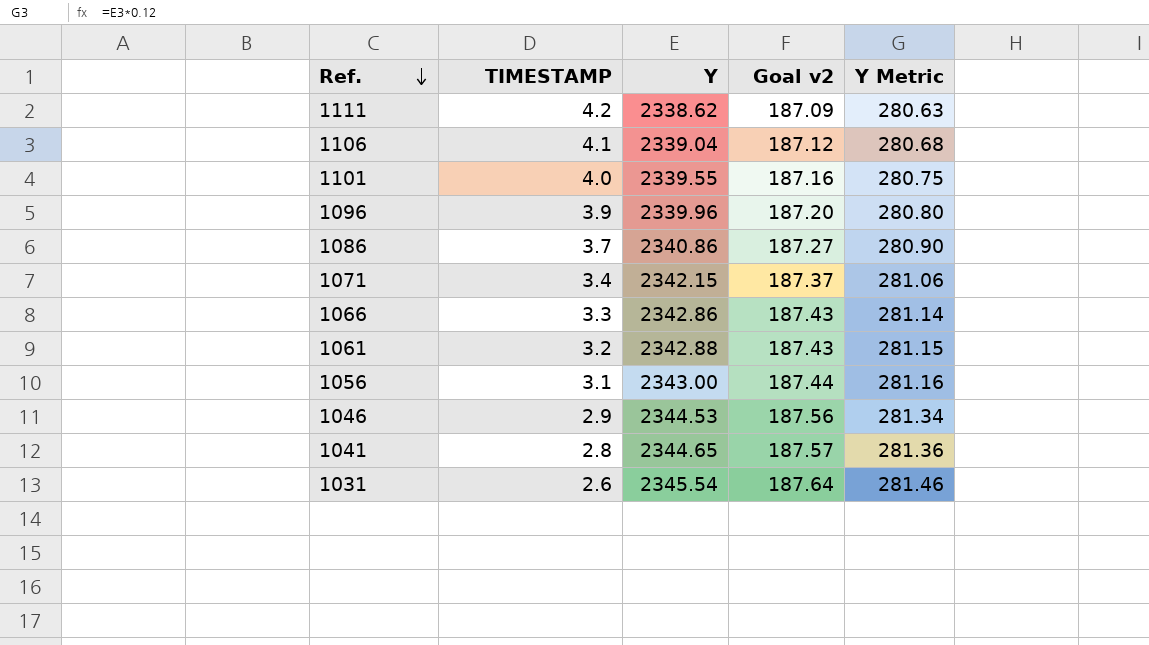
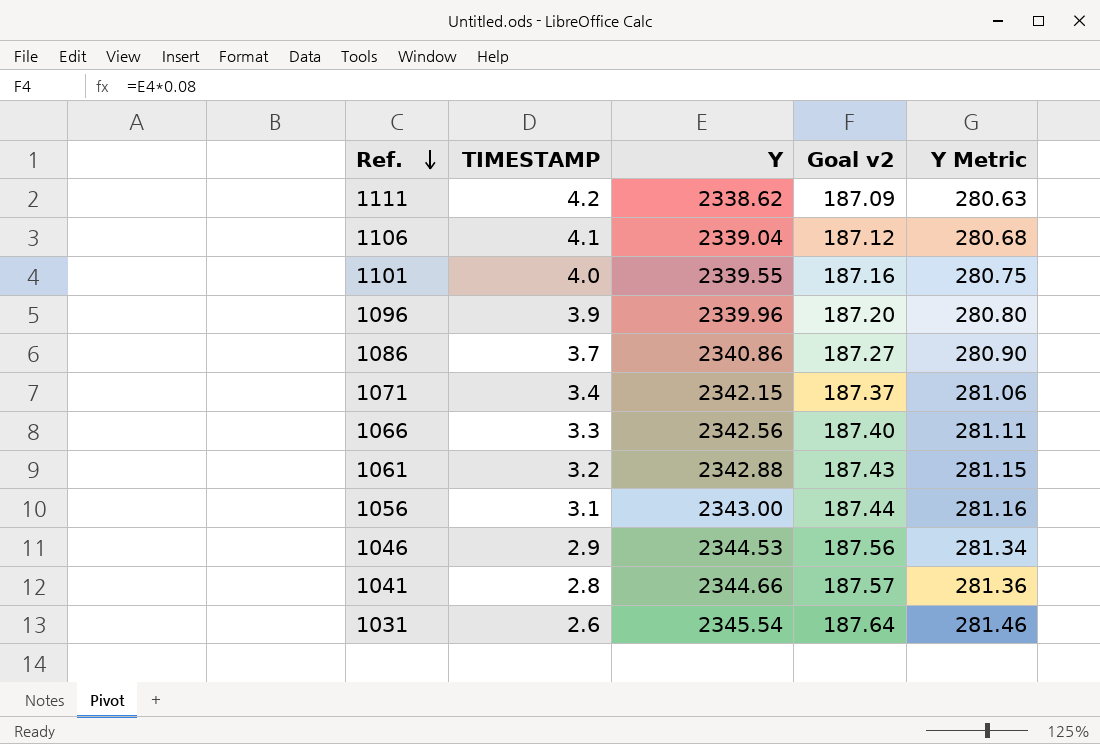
1066 | Y: 2342.86 -> 2342.56
1066 | Goal v2: 187.43 -> 187.40
1066 | Y Metric: 281.14 -> 281.11
1041 | Y: 2344.65 -> 2344.66

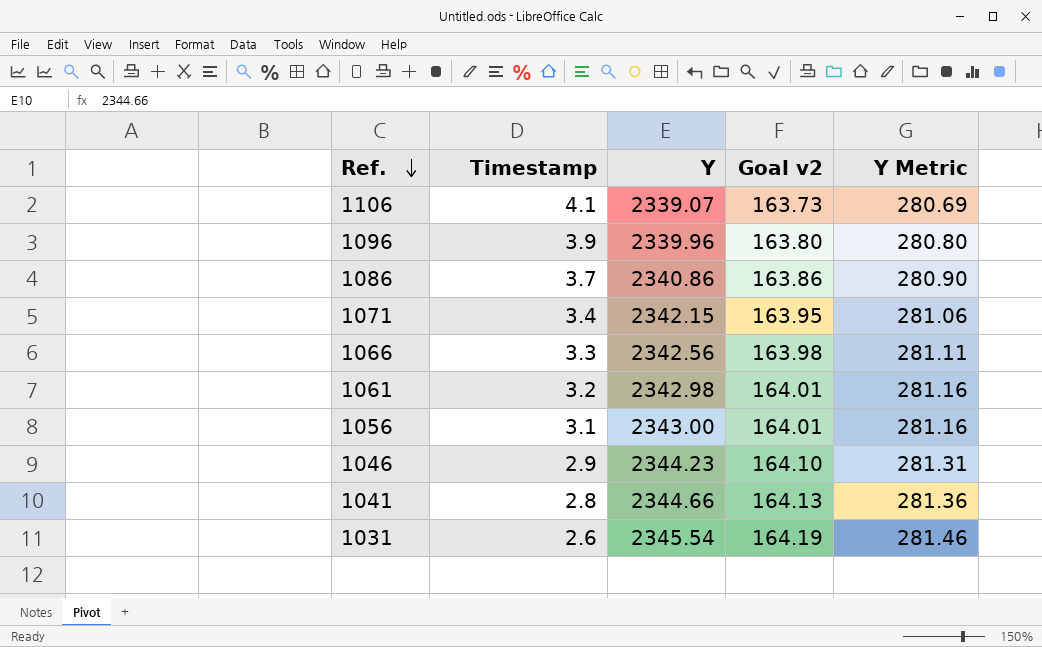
column name: TIMESTAMP -> Timestamp
column Goal v2 | formula: [Y] * 0.08 -> [Y] * 0.07
row 1111: 4.2 | 2338.62 | 187.09 | 280.63 -> none
row 1101: 4.0 | 2339.55 | 187.16 | 280.75 -> none
1106 | Y: 2339.04 -> 2339.07
1106 | Y Metric: 280.68 -> 280.69
1061 | Y: 2342.88 -> 2342.98
1061 | Y Metric: 281.15 -> 281.16
1046 | Y: 2344.53 -> 2344.23
1046 | Y Metric: 281.34 -> 281.31

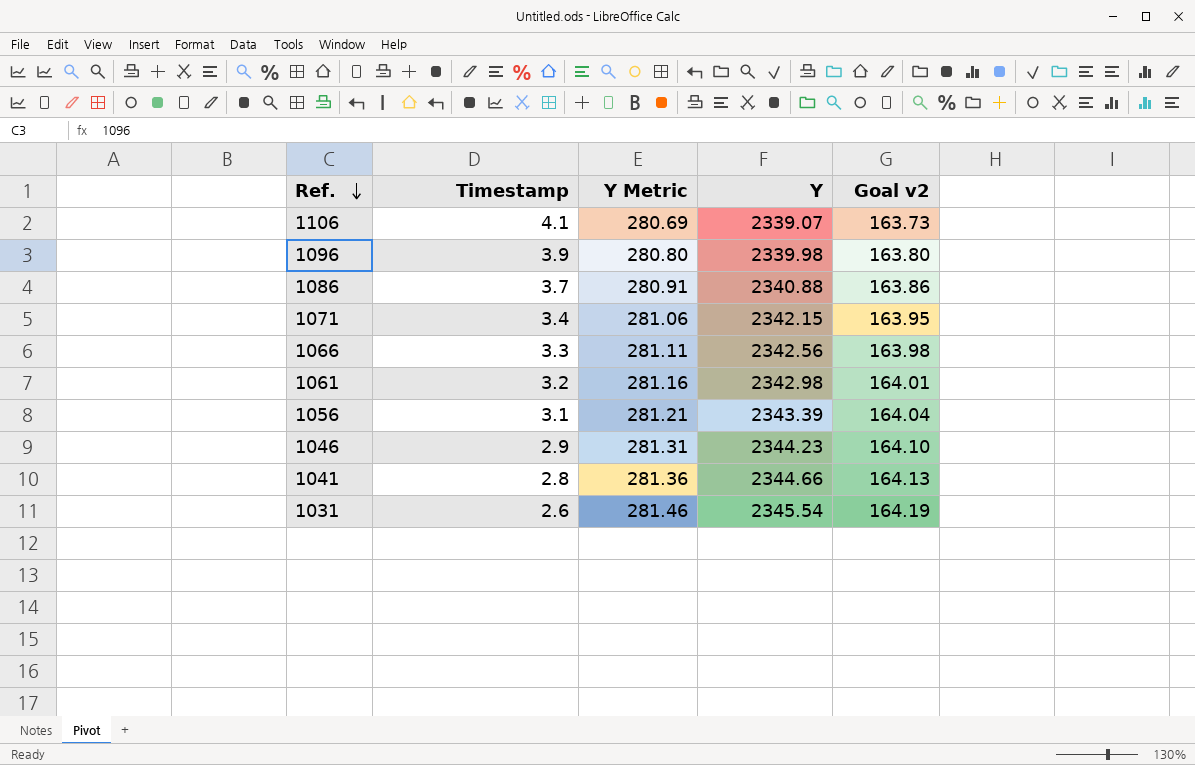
column Y Metric | position: 5 -> 3
1096 | Y: 2339.96 -> 2339.98
1086 | Y Metric: 280.90 -> 280.91
1086 | Y: 2340.86 -> 2340.88
1056 | Y Metric: 281.16 -> 281.21
1056 | Y: 2343.00 -> 2343.39
1056 | Goal v2: 164.01 -> 164.04

